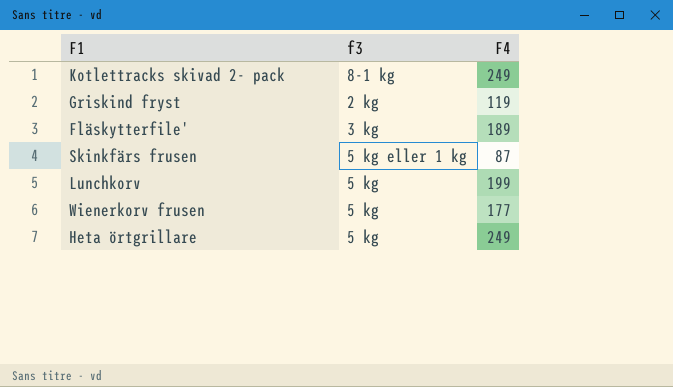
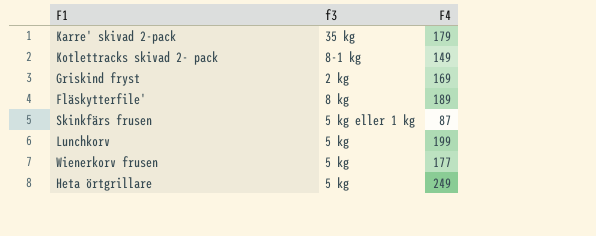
row Karre' skivad 2-pack: none -> 35 kg | 179
Kotlettracks skivad 2- pack | F4: 249 -> 149
Griskind fryst | F4: 119 -> 169
Fläskytterfile' | f3: 3 kg -> 8 kg

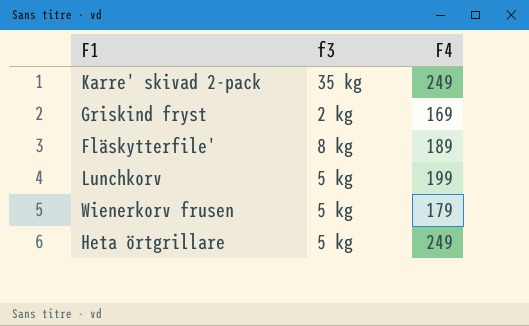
row Kotlettracks skivad 2- pack: 8-1 kg | 149 -> none
row Skinkfärs frusen: 5 kg eller 1 kg | 87 -> none
Karre' skivad 2-pack | F4: 179 -> 249
Wienerkorv frusen | F4: 177 -> 179

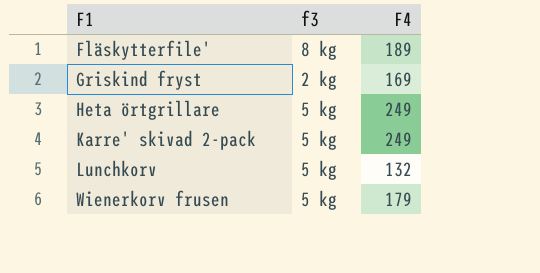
row order: none -> F1 ascending
Karre' skivad 2-pack | f3: 35 kg -> 5 kg
Lunchkorv | F4: 199 -> 132

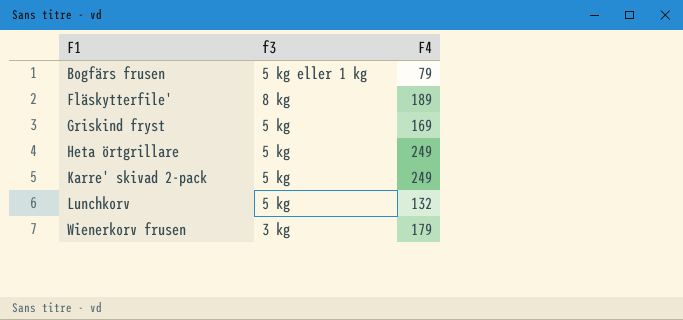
row Bogfärs frusen: none -> 5 kg eller 1 kg | 79
Griskind fryst | f3: 2 kg -> 5 kg
Wienerkorv frusen | f3: 5 kg -> 3 kg

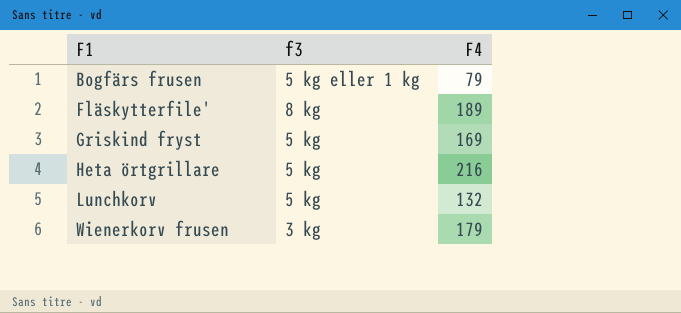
row Karre' skivad 2-pack: 5 kg | 249 -> none
Heta örtgrillare | F4: 249 -> 216

